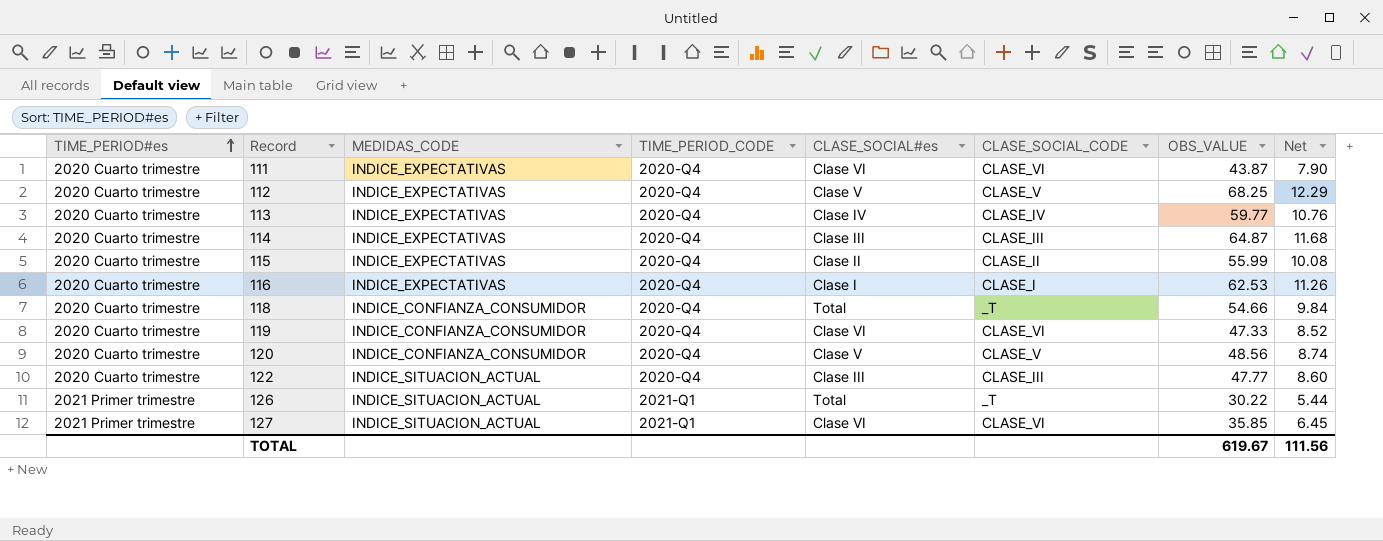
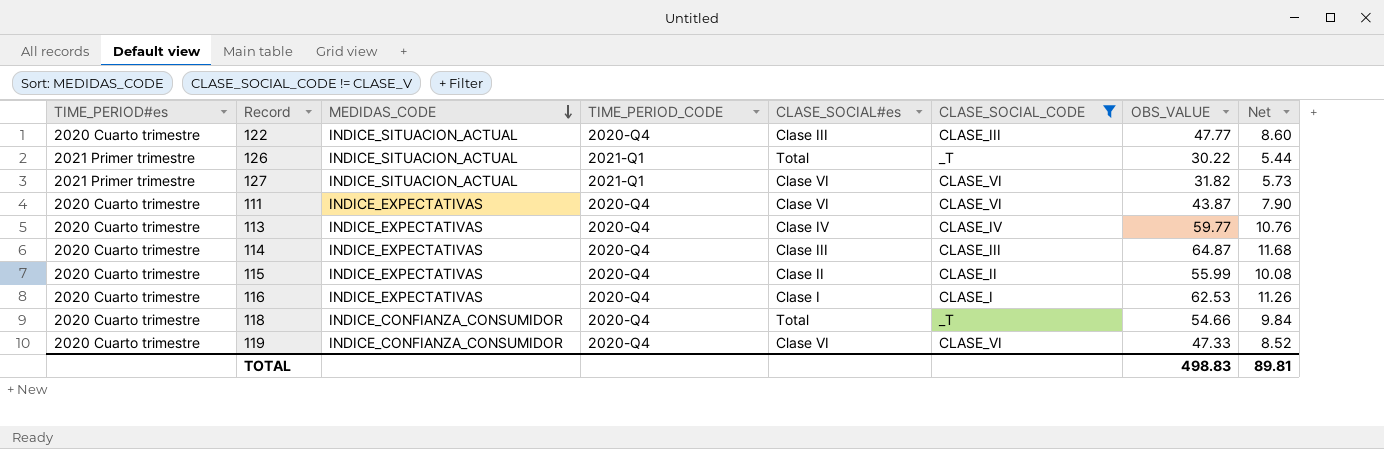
filter: none -> CLASE_SOCIAL_CODE != CLASE_V
row order: TIME_PERIOD#es ascending -> MEDIDAS_CODE descending
127 | OBS_VALUE: 35.85 -> 31.82
127 | Net: 6.45 -> 5.73
TOTAL | OBS_VALUE: 619.67 -> 498.83
TOTAL | Net: 111.56 -> 89.81

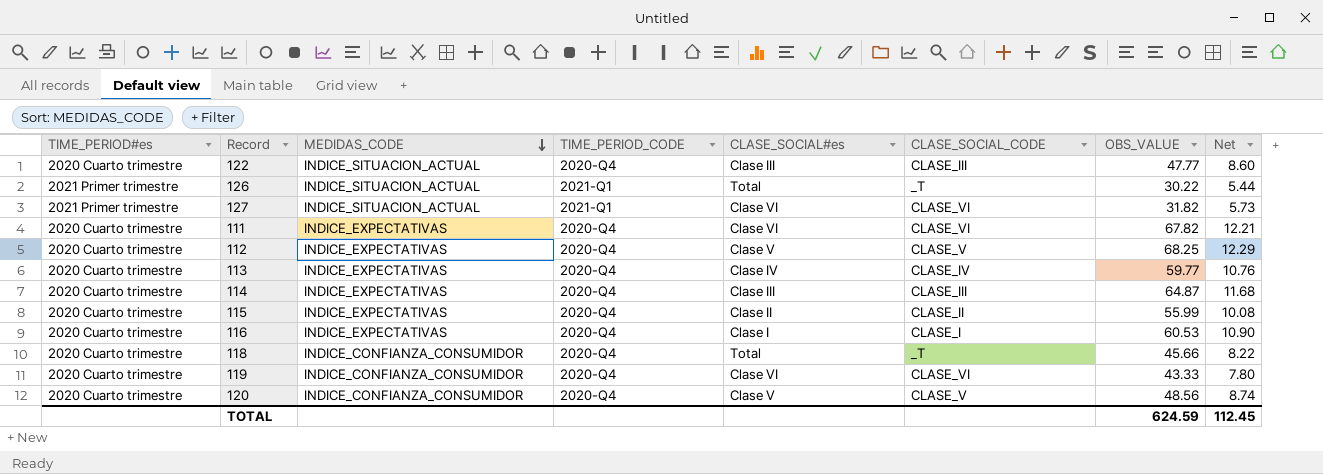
filter: CLASE_SOCIAL_CODE != CLASE_V -> none
111 | OBS_VALUE: 43.87 -> 67.82
111 | Net: 7.90 -> 12.21
116 | OBS_VALUE: 62.53 -> 60.53
116 | Net: 11.26 -> 10.90
118 | OBS_VALUE: 54.66 -> 45.66
118 | Net: 9.84 -> 8.22
119 | OBS_VALUE: 47.33 -> 43.33
119 | Net: 8.52 -> 7.80
TOTAL | OBS_VALUE: 498.83 -> 624.59
TOTAL | Net: 89.81 -> 112.45

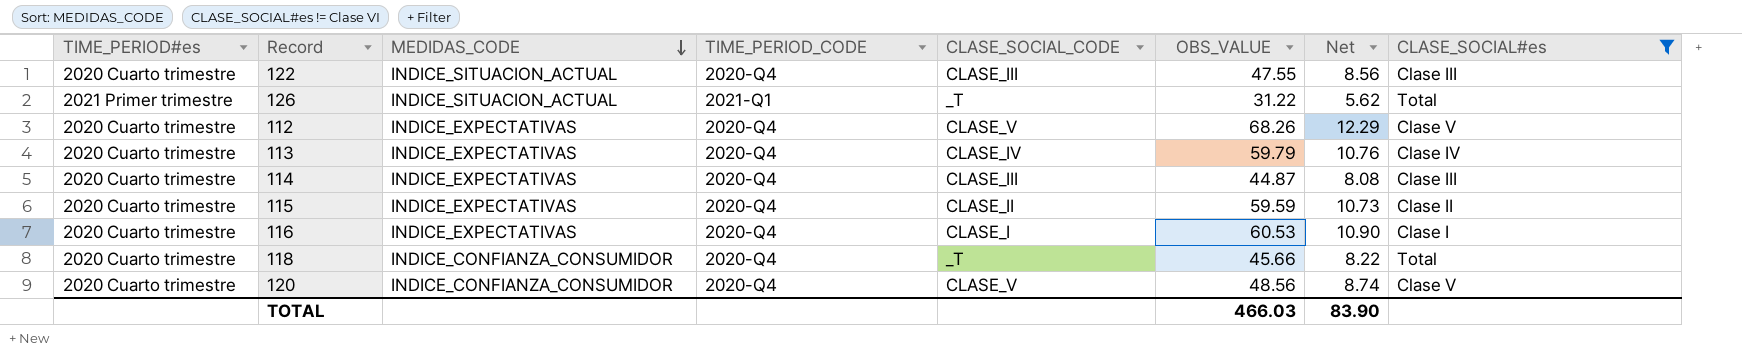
filter: none -> CLASE_SOCIAL#es != Clase VI
column CLASE_SOCIAL#es | position: 5 -> 8
122 | OBS_VALUE: 47.77 -> 47.55
122 | Net: 8.60 -> 8.56
126 | OBS_VALUE: 30.22 -> 31.22
126 | Net: 5.44 -> 5.62
112 | OBS_VALUE: 68.25 -> 68.26
113 | OBS_VALUE: 59.77 -> 59.79
114 | OBS_VALUE: 64.87 -> 44.87
114 | Net: 11.68 -> 8.08
115 | OBS_VALUE: 55.99 -> 59.59
115 | Net: 10.08 -> 10.73
TOTAL | OBS_VALUE: 624.59 -> 466.03
TOTAL | Net: 112.45 -> 83.90

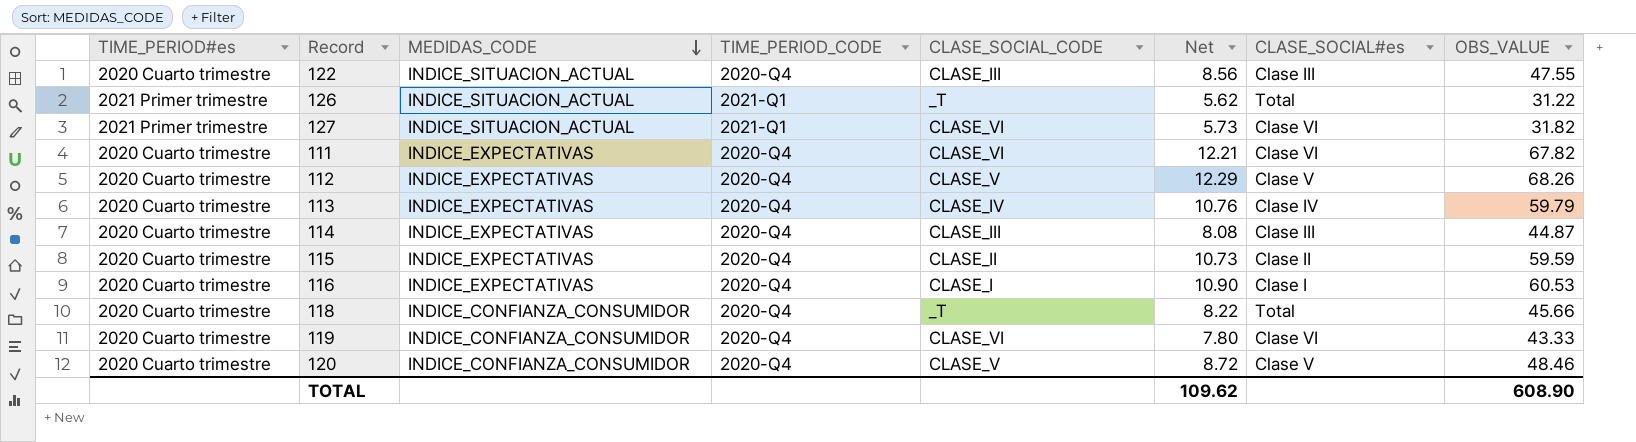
filter: CLASE_SOCIAL#es != Clase VI -> none
column OBS_VALUE | position: 6 -> 8
120 | Net: 8.74 -> 8.72
120 | OBS_VALUE: 48.56 -> 48.46
TOTAL | Net: 83.90 -> 109.62
TOTAL | OBS_VALUE: 466.03 -> 608.90

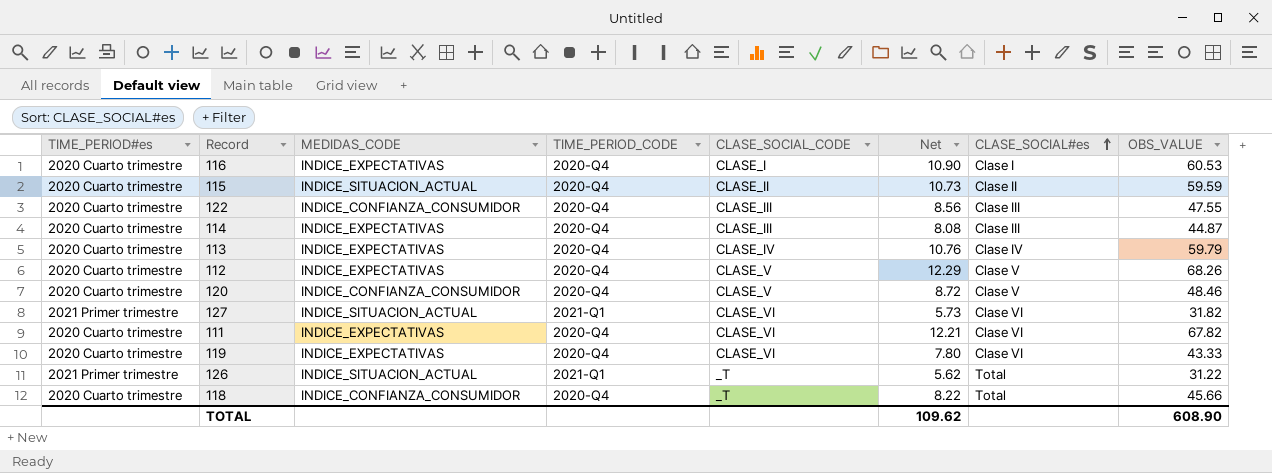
row order: MEDIDAS_CODE descending -> CLASE_SOCIAL#es ascending
115 | MEDIDAS_CODE: INDICE_EXPECTATIVAS -> INDICE_SITUACION_ACTUAL
122 | MEDIDAS_CODE: INDICE_SITUACION_ACTUAL -> INDICE_CONFIANZA_CONSUMIDOR
119 | MEDIDAS_CODE: INDICE_CONFIANZA_CONSUMIDOR -> INDICE_EXPECTATIVAS

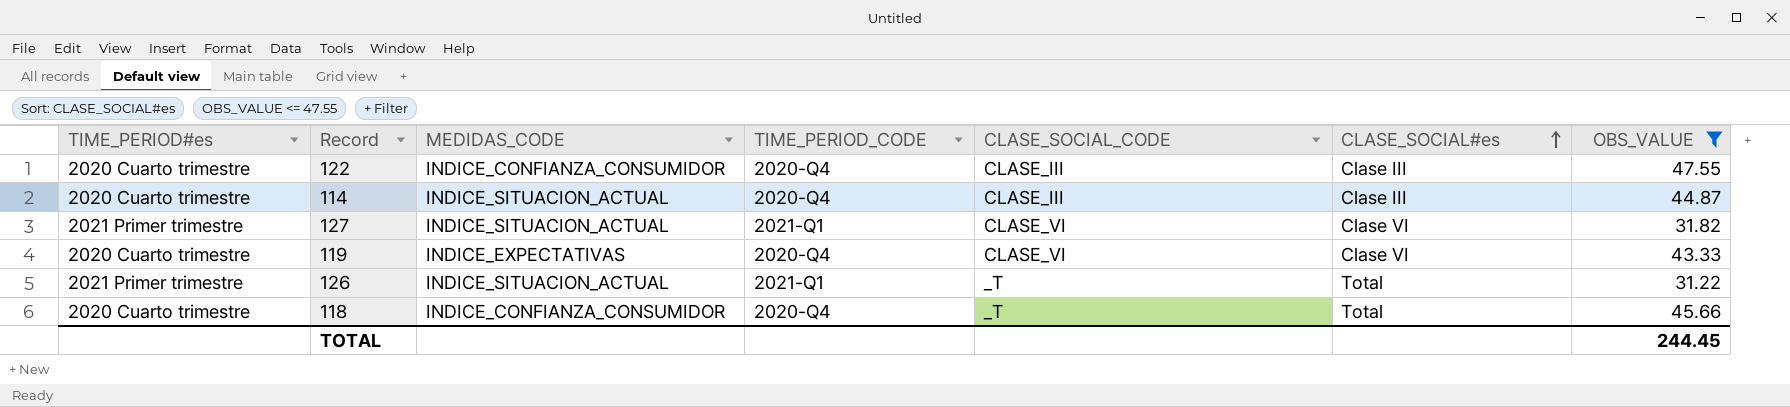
filter: none -> OBS_VALUE <= 47.55
column Net | formula: [OBS_VALUE] * 0.18 -> none
114 | MEDIDAS_CODE: INDICE_EXPECTATIVAS -> INDICE_SITUACION_ACTUAL
TOTAL | OBS_VALUE: 608.90 -> 244.45

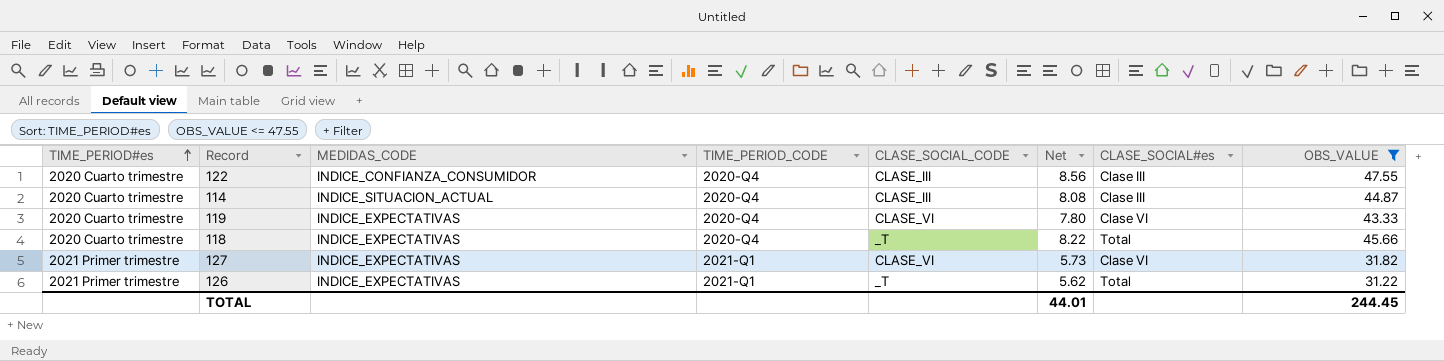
row order: CLASE_SOCIAL#es ascending -> TIME_PERIOD#es ascending
column Net | formula: none -> [OBS_VALUE] * 0.18
118 | MEDIDAS_CODE: INDICE_CONFIANZA_CONSUMIDOR -> INDICE_EXPECTATIVAS
127 | MEDIDAS_CODE: INDICE_SITUACION_ACTUAL -> INDICE_EXPECTATIVAS
126 | MEDIDAS_CODE: INDICE_SITUACION_ACTUAL -> INDICE_EXPECTATIVAS

